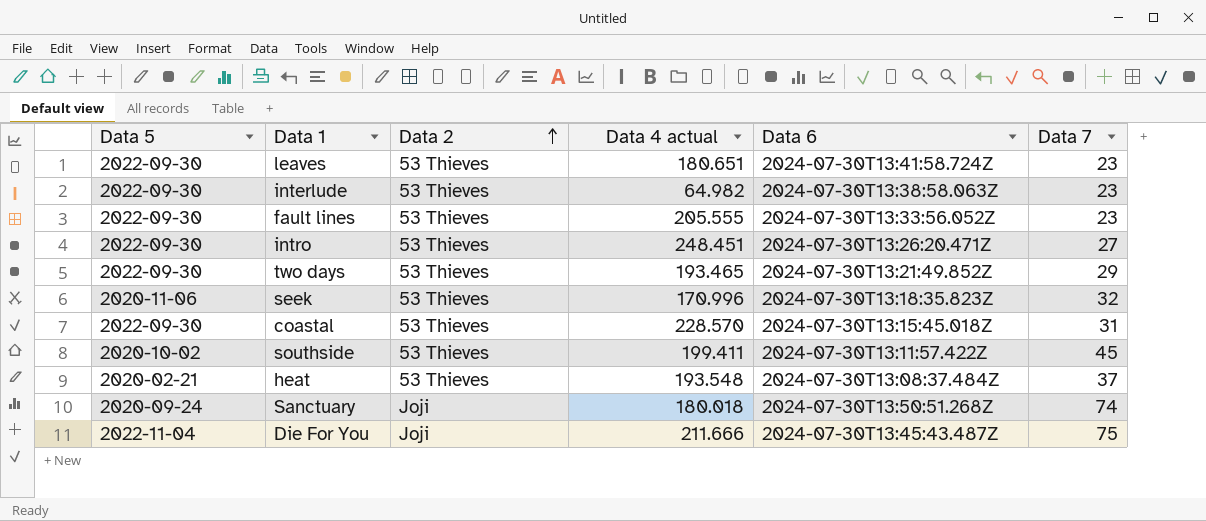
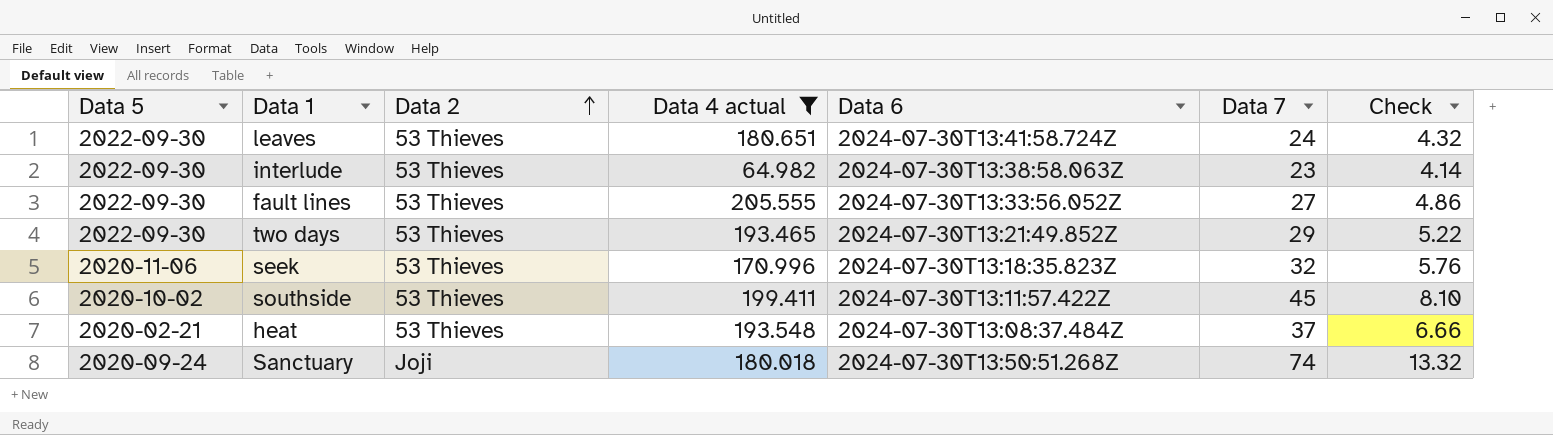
filter: none -> Data 4 actual <= 205.555
column Check | formula: none -> [Data 7] * 0.18
leaves | Data 7: 23 -> 24
fault lines | Data 7: 23 -> 27

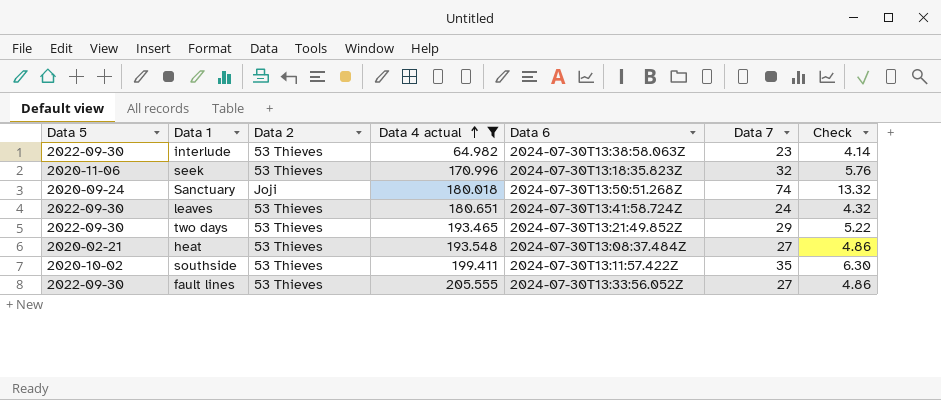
row order: Data 2 ascending -> Data 4 actual ascending
heat | Data 7: 37 -> 27
heat | Check: 6.66 -> 4.86
southside | Data 7: 45 -> 35
southside | Check: 8.10 -> 6.30

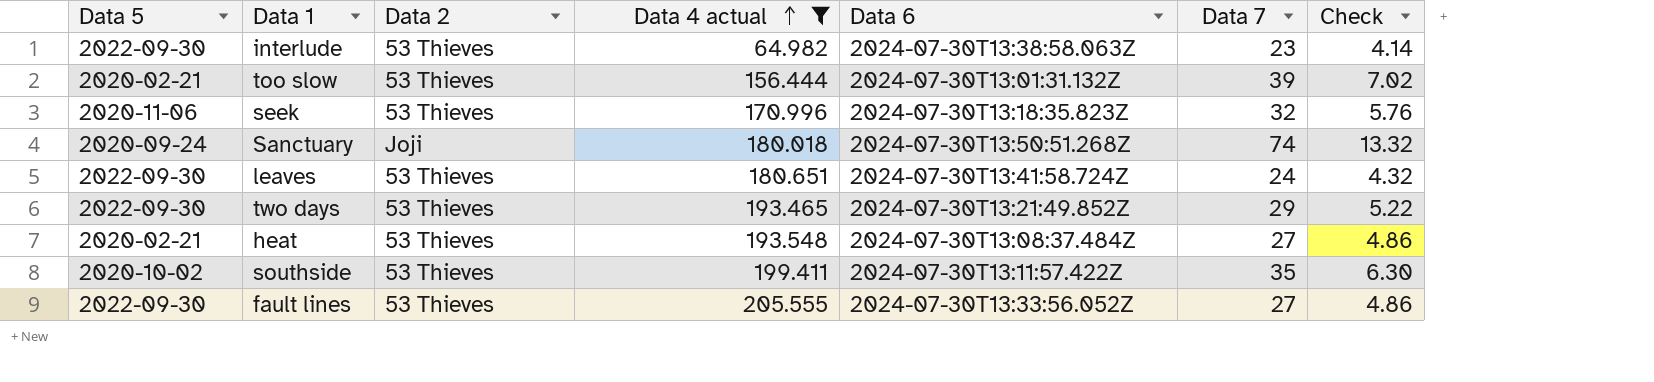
row too slow: none -> 2020-02-21 | 53 Thieves | 156.444 | 2024-07-30T13:01:31.132Z | 39 | 7.02

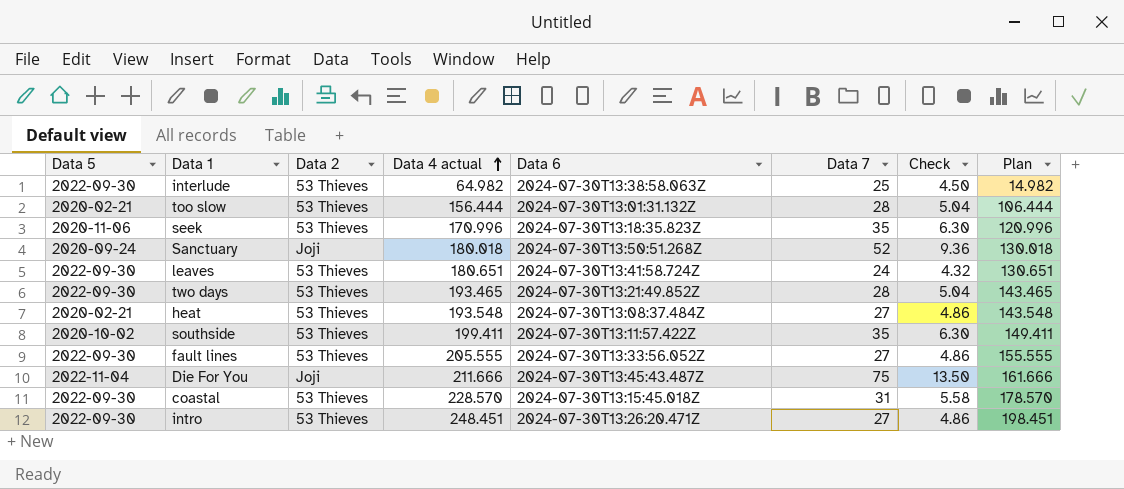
filter: Data 4 actual <= 205.555 -> none
column Plan | formula: none -> [Data 4 actual] - 50
interlude | Data 7: 23 -> 25
interlude | Check: 4.14 -> 4.50
too slow | Data 7: 39 -> 28
too slow | Check: 7.02 -> 5.04
seek | Data 7: 32 -> 35
seek | Check: 5.76 -> 6.30
Sanctuary | Data 7: 74 -> 52
Sanctuary | Check: 13.32 -> 9.36
two days | Data 7: 29 -> 28
two days | Check: 5.22 -> 5.04

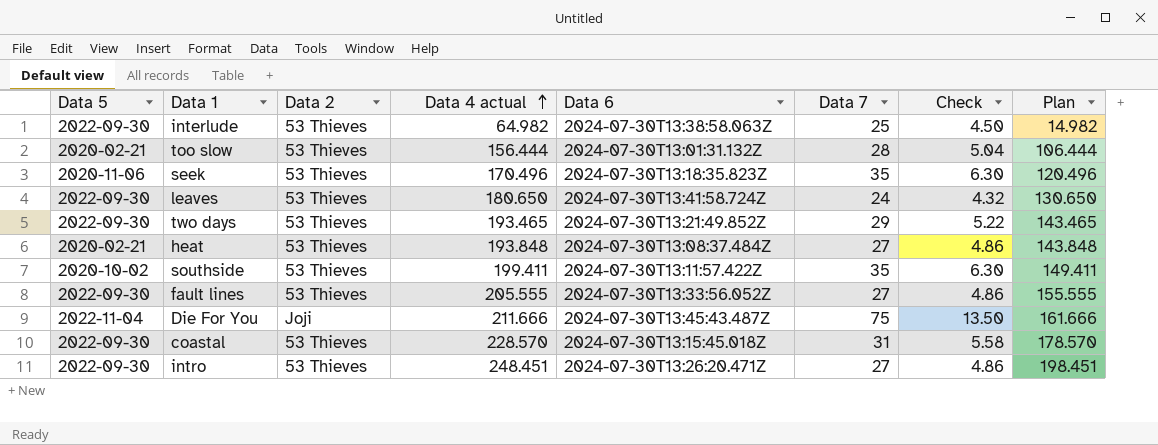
row Sanctuary: 2020-09-24 | Joji | 180.018 | 2024-07-30T13:50:51.268Z | 52 | 9.36 | 130.018 -> none
seek | Data 4 actual: 170.996 -> 170.496
seek | Plan: 120.996 -> 120.496
leaves | Data 4 actual: 180.651 -> 180.650
leaves | Plan: 130.651 -> 130.650
two days | Data 7: 28 -> 29
two days | Check: 5.04 -> 5.22
heat | Data 4 actual: 193.548 -> 193.848
heat | Plan: 143.548 -> 143.848

